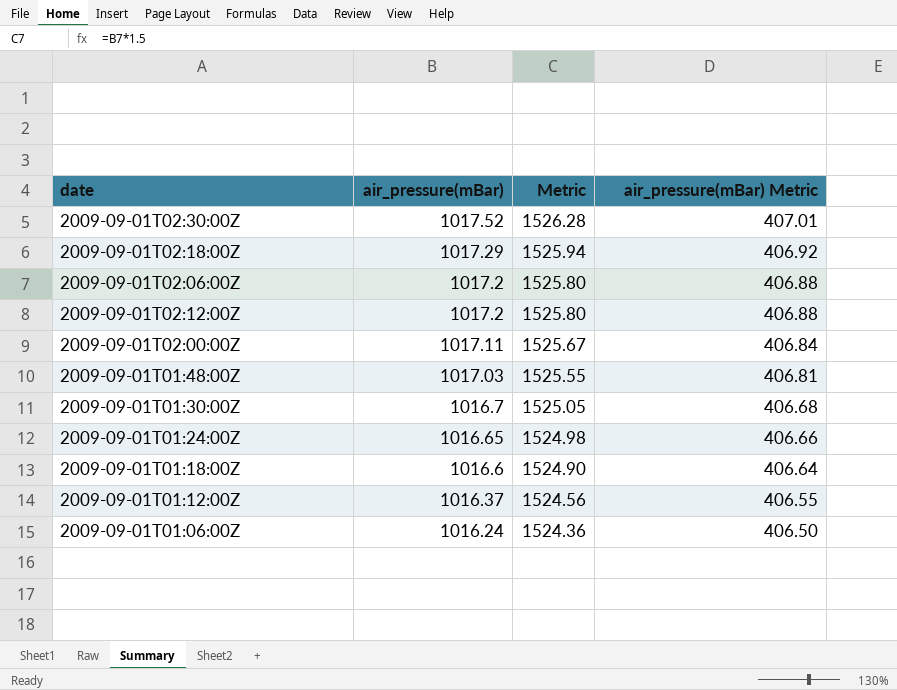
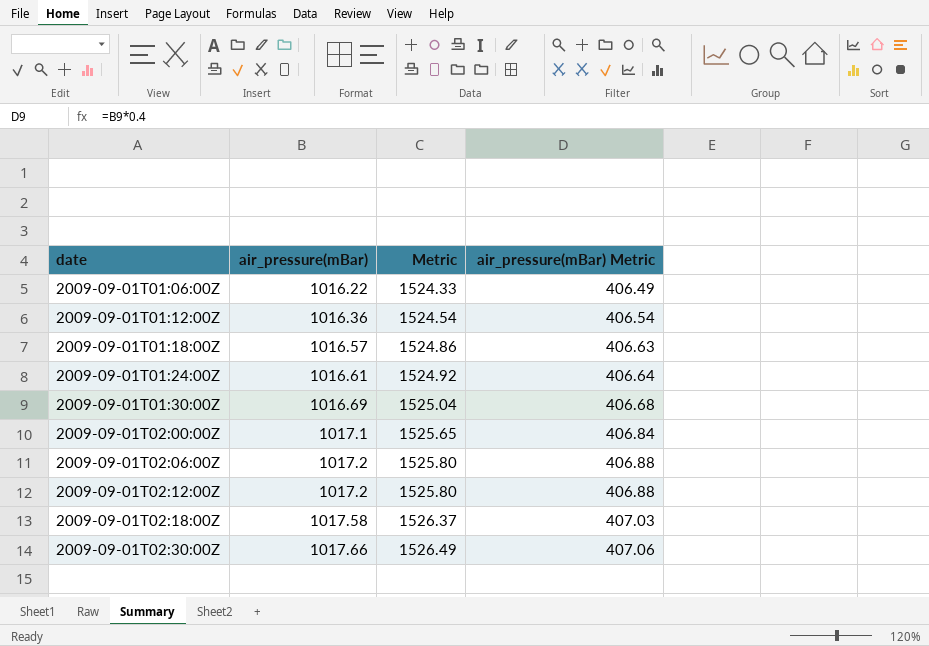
row order: air_pressure(mBar) descending -> date ascending
row 2009-09-01T01:48:00Z: 1017.03 | 1525.55 | 406.81 -> none
2009-09-01T01:06:00Z | air_pressure(mBar): 1016.24 -> 1016.22
2009-09-01T01:06:00Z | Metric: 1524.36 -> 1524.33
2009-09-01T01:06:00Z | air_pressure(mBar) Metric: 406.50 -> 406.49
2009-09-01T01:12:00Z | air_pressure(mBar): 1016.37 -> 1016.36
2009-09-01T01:12:00Z | Metric: 1524.56 -> 1524.54
2009-09-01T01:12:00Z | air_pressure(mBar) Metric: 406.55 -> 406.54
2009-09-01T01:18:00Z | air_pressure(mBar): 1016.6 -> 1016.57
2009-09-01T01:18:00Z | Metric: 1524.90 -> 1524.86
2009-09-01T01:18:00Z | air_pressure(mBar) Metric: 406.64 -> 406.63
2009-09-01T01:24:00Z | air_pressure(mBar): 1016.65 -> 1016.61
2009-09-01T01:24:00Z | Metric: 1524.98 -> 1524.92
2009-09-01T01:24:00Z | air_pressure(mBar) Metric: 406.66 -> 406.64
2009-09-01T01:30:00Z | air_pressure(mBar): 1016.7 -> 1016.69
2009-09-01T01:30:00Z | Metric: 1525.05 -> 1525.04
2009-09-01T02:00:00Z | air_pressure(mBar): 1017.11 -> 1017.1
2009-09-01T02:00:00Z | Metric: 1525.67 -> 1525.65
2009-09-01T02:18:00Z | air_pressure(mBar): 1017.29 -> 1017.58
2009-09-01T02:18:00Z | Metric: 1525.94 -> 1526.37
2009-09-01T02:18:00Z | air_pressure(mBar) Metric: 406.92 -> 407.03
2009-09-01T02:30:00Z | air_pressure(mBar): 1017.52 -> 1017.66
2009-09-01T02:30:00Z | Metric: 1526.28 -> 1526.49
2009-09-01T02:30:00Z | air_pressure(mBar) Metric: 407.01 -> 407.06

